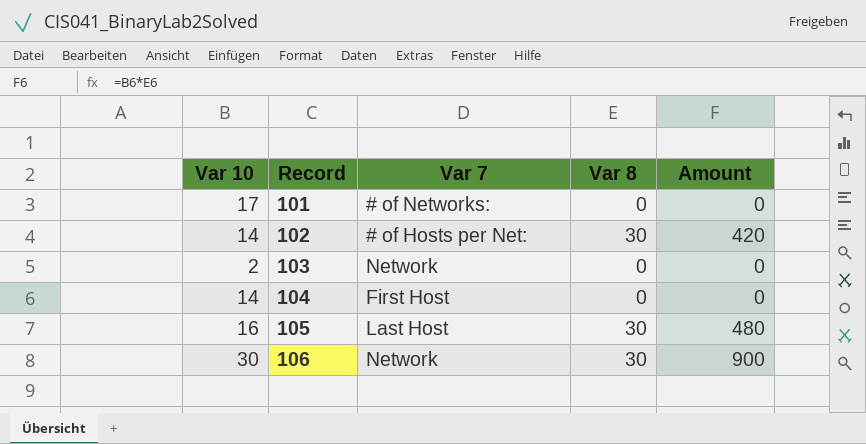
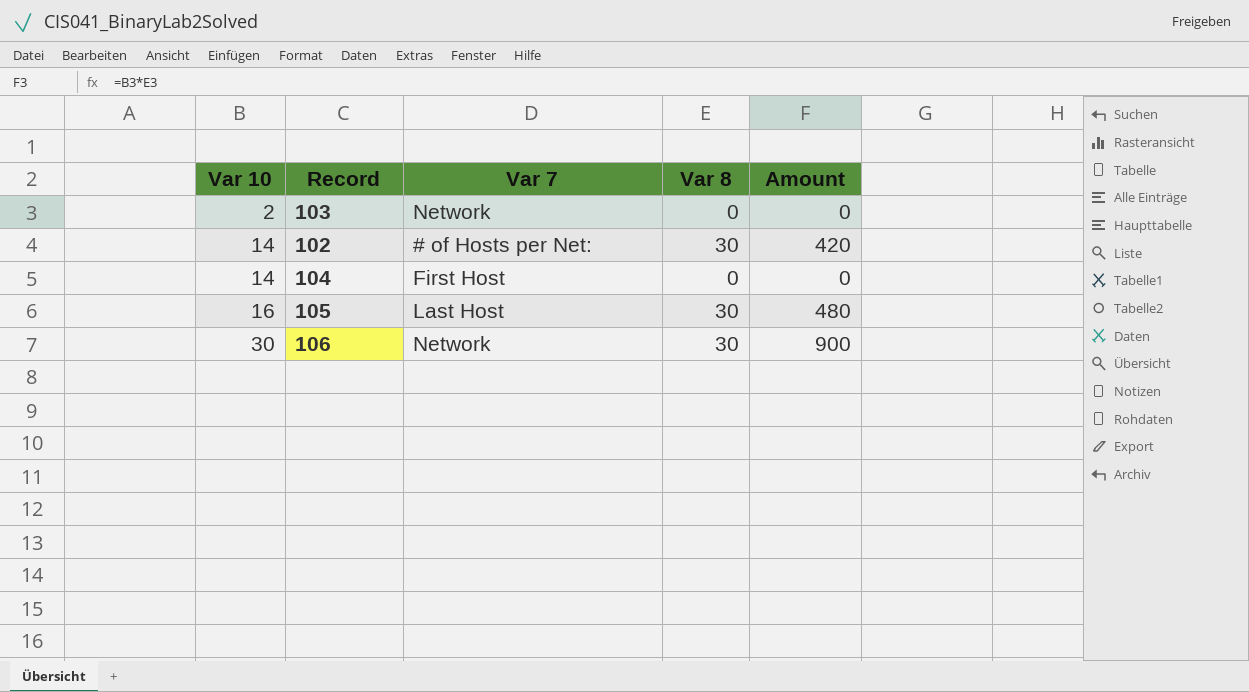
row order: Record ascending -> Var 10 ascending
row 101: 17 | # of Networks: | 0 | 0 -> none

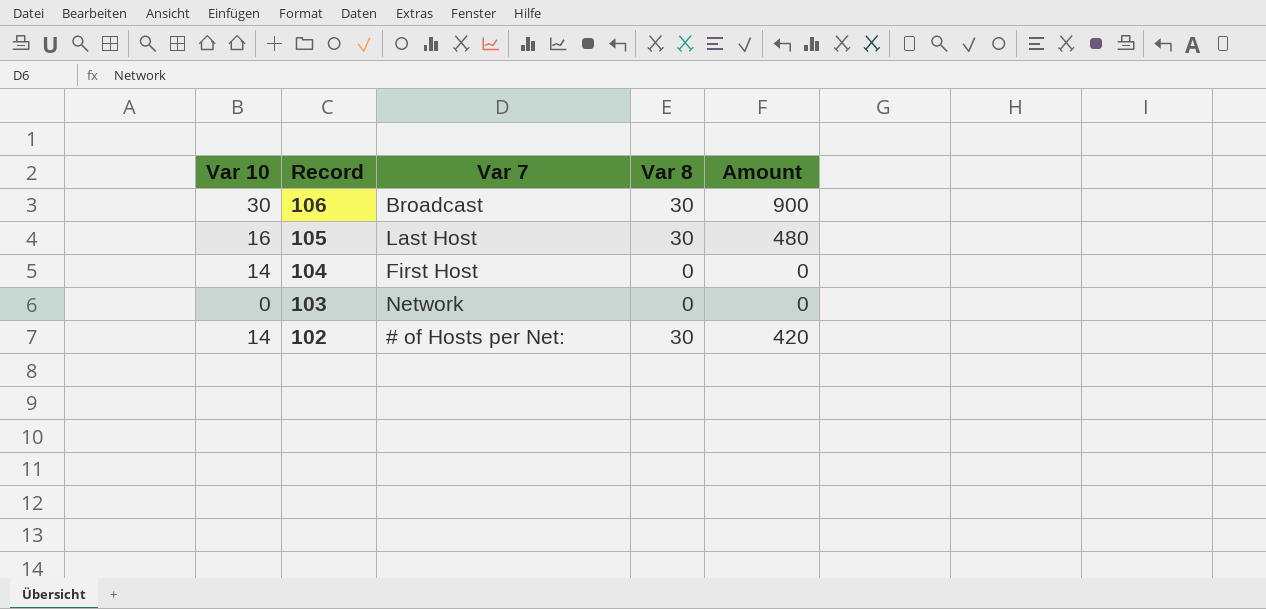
row order: Var 10 ascending -> Record descending
106 | Var 7: Network -> Broadcast
103 | Var 10: 2 -> 0

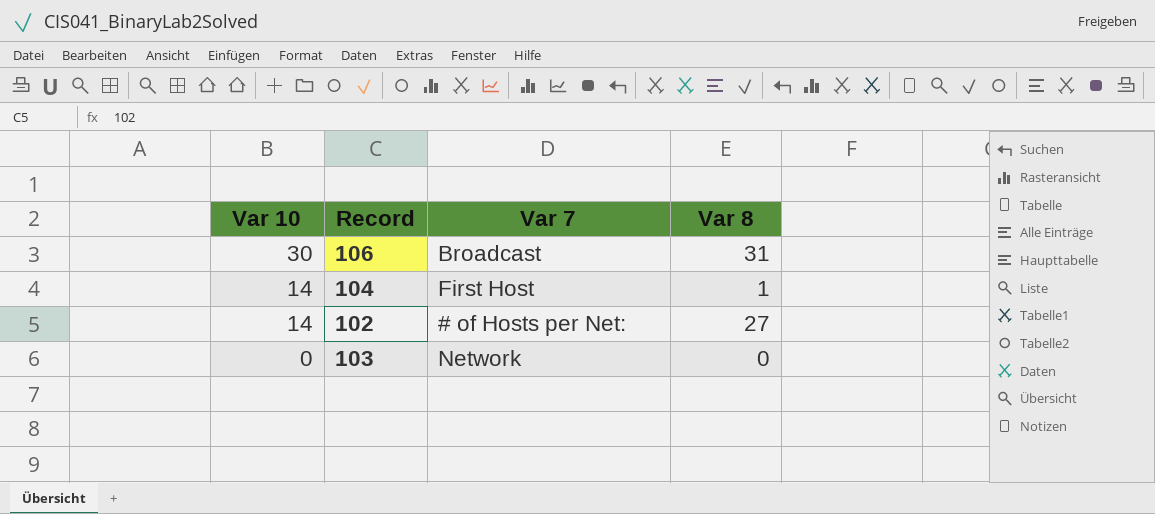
row order: Record descending -> Var 10 descending
column Amount | formula: [Var 10] * [Var 8] -> none
row 105: 16 | Last Host | 30 | 480 -> none
106 | Var 8: 30 -> 31
104 | Var 8: 0 -> 1
102 | Var 8: 30 -> 27

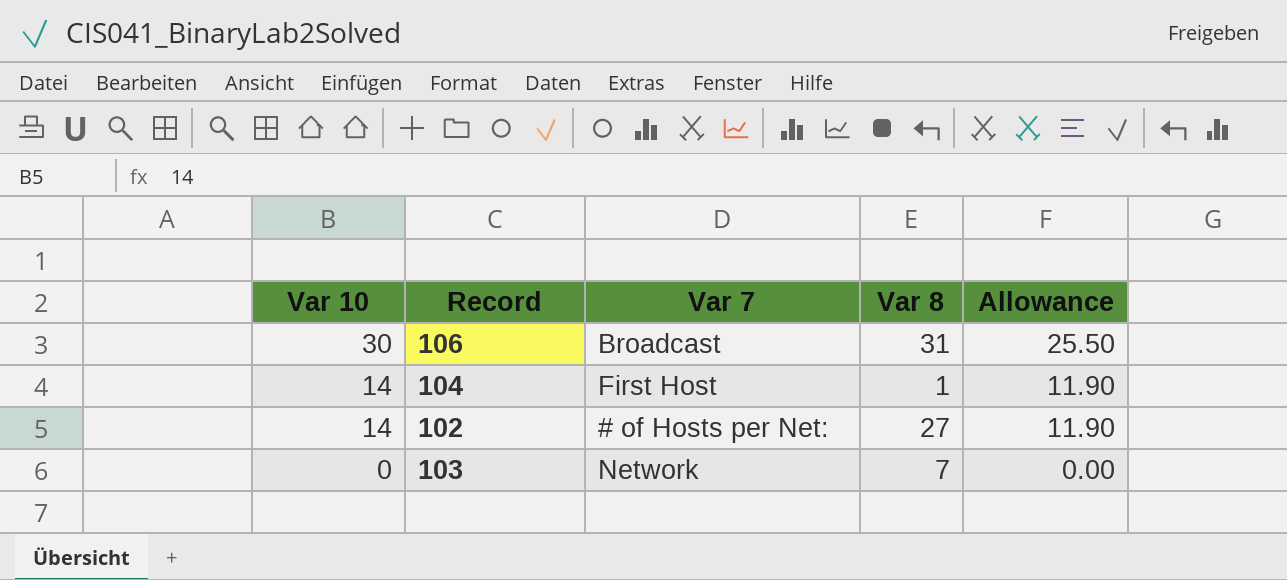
column Allowance | formula: none -> [Var 10] * 0.85
103 | Var 8: 0 -> 7

